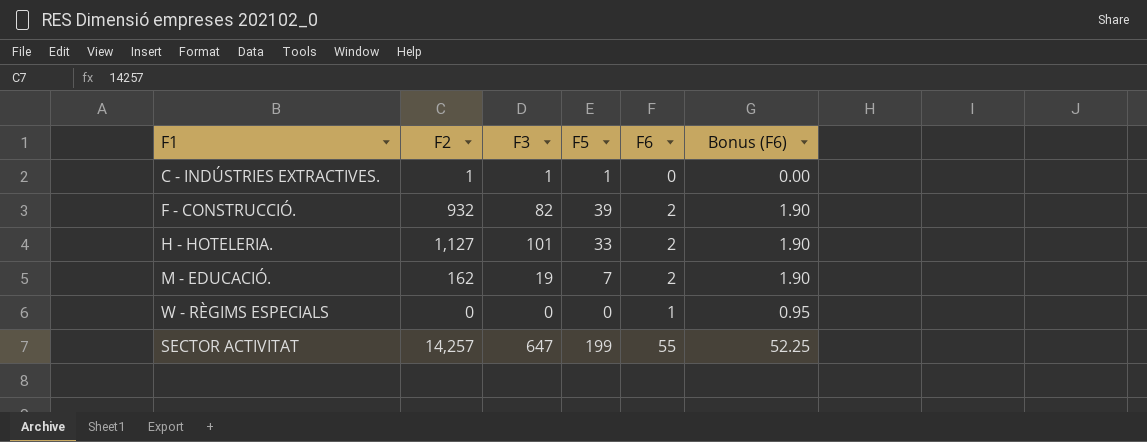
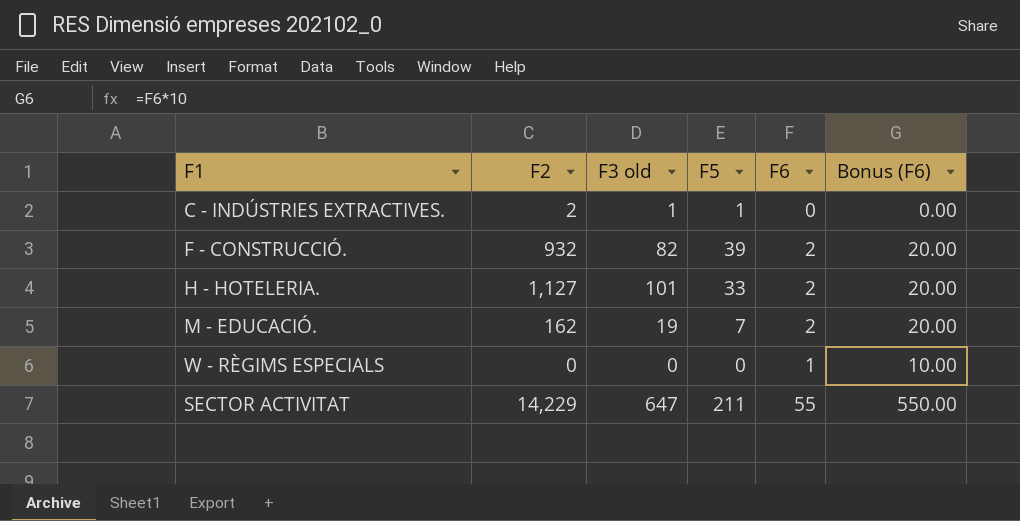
column name: F3 -> F3 old
column Bonus (F6) | formula: [F6] * 0.95 -> [F6] * 10
C - INDÚSTRIES EXTRACTIVES. | F2: 1 -> 2
SECTOR ACTIVITAT | F2: 14,257 -> 14,229
SECTOR ACTIVITAT | F5: 199 -> 211

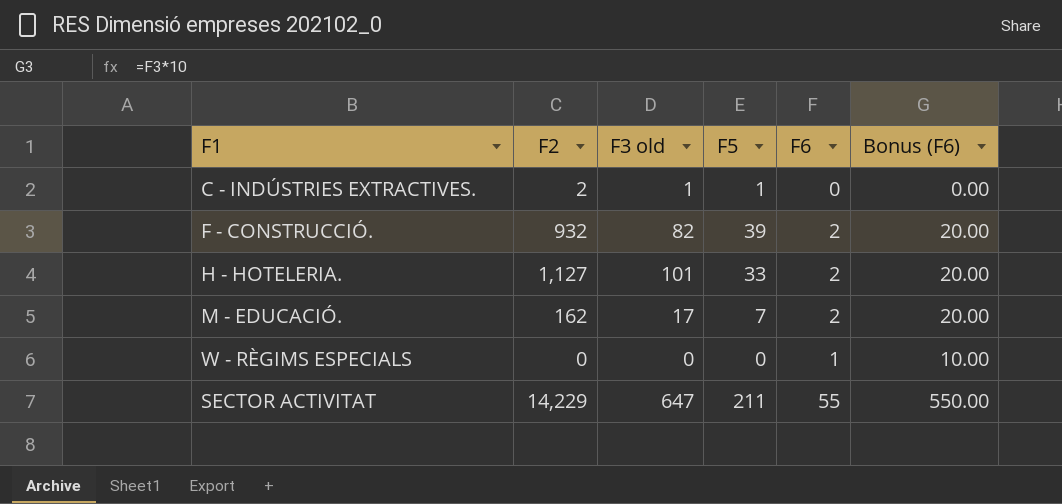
M - EDUCACIÓ. | F3 old: 19 -> 17

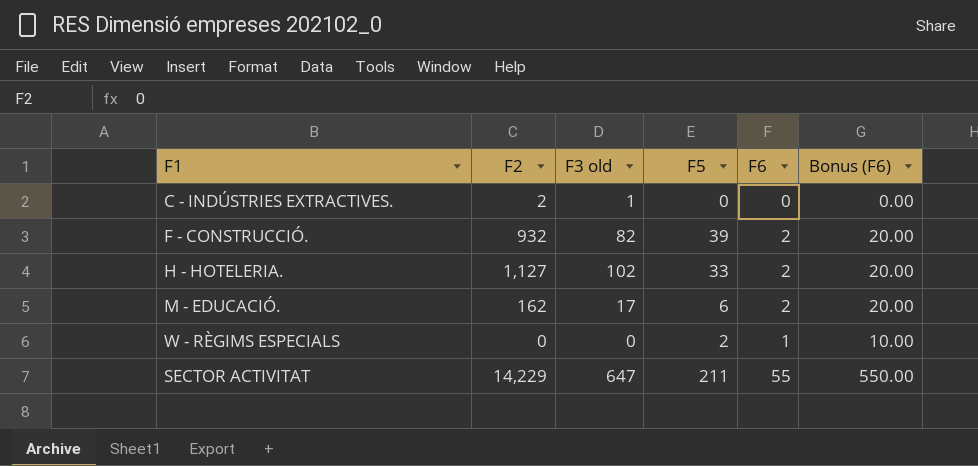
C - INDÚSTRIES EXTRACTIVES. | F5: 1 -> 0
H - HOTELERIA. | F3 old: 101 -> 102
M - EDUCACIÓ. | F5: 7 -> 6
W - RÈGIMS ESPECIALS | F5: 0 -> 2

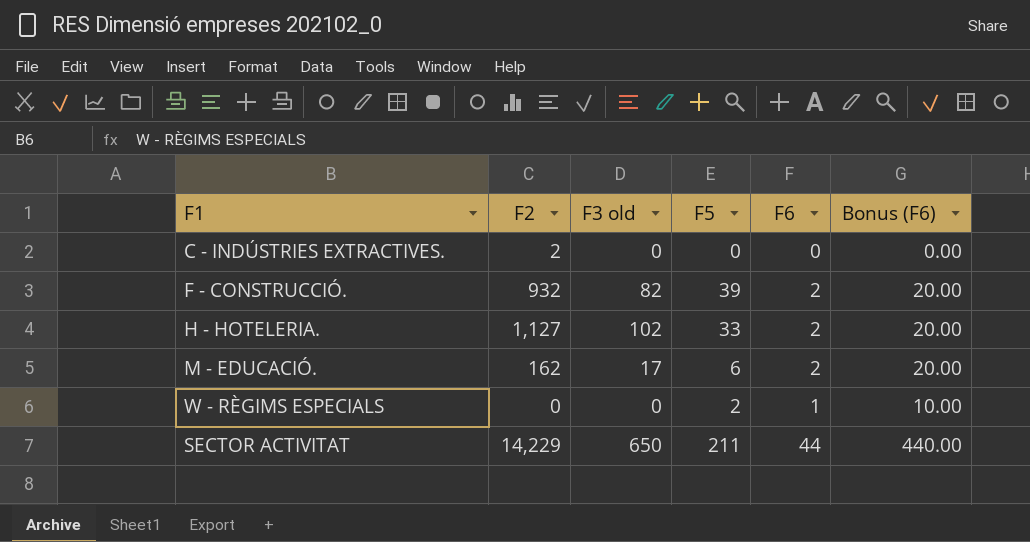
C - INDÚSTRIES EXTRACTIVES. | F3 old: 1 -> 0
SECTOR ACTIVITAT | F3 old: 647 -> 650
SECTOR ACTIVITAT | F6: 55 -> 44
SECTOR ACTIVITAT | Bonus (F6): 550.00 -> 440.00

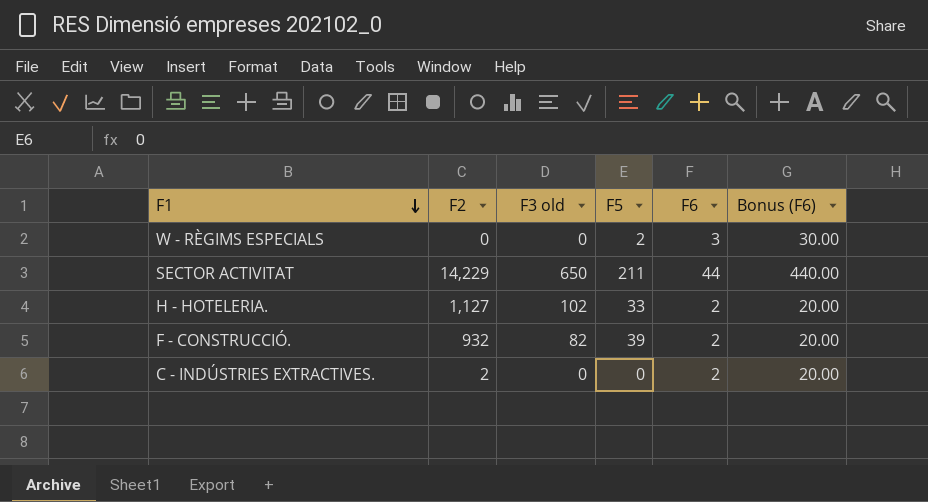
row order: none -> F1 descending
row M - EDUCACIÓ.: 162 | 17 | 6 | 2 | 20.00 -> none
W - RÈGIMS ESPECIALS | F6: 1 -> 3
W - RÈGIMS ESPECIALS | Bonus (F6): 10.00 -> 30.00
C - INDÚSTRIES EXTRACTIVES. | F6: 0 -> 2
C - INDÚSTRIES EXTRACTIVES. | Bonus (F6): 0.00 -> 20.00

